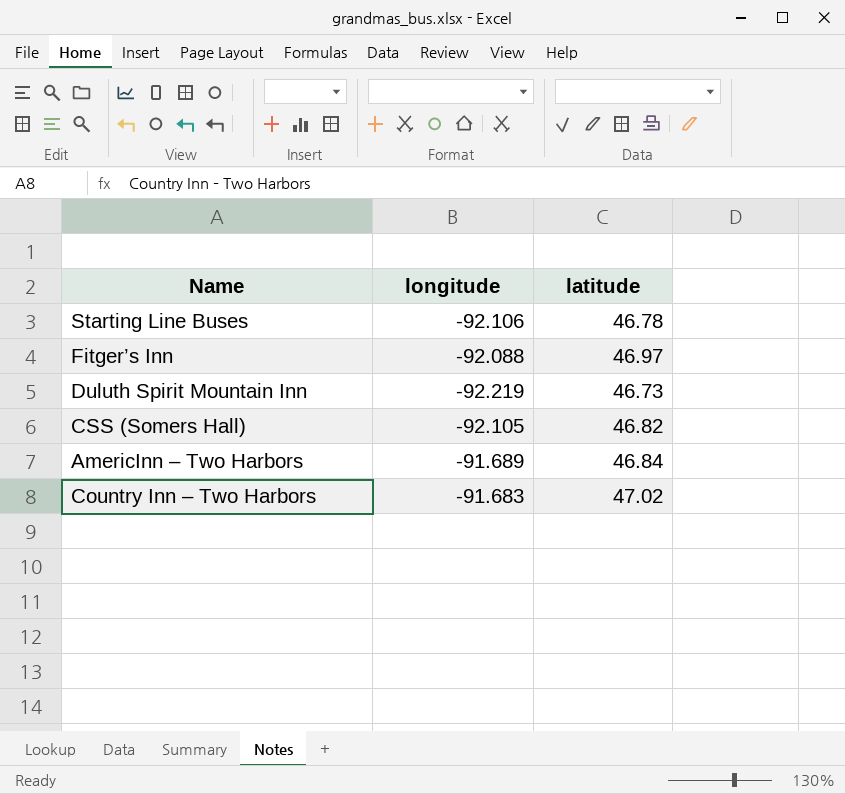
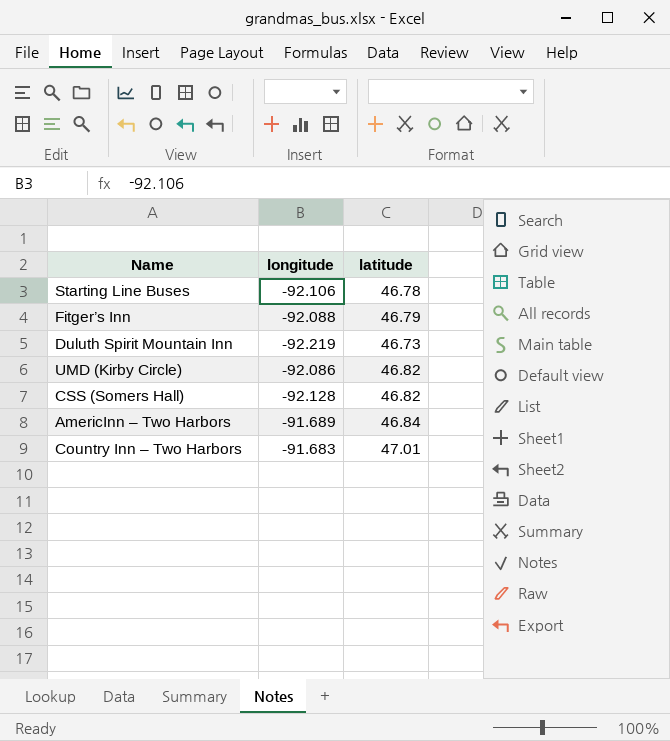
Fitger’s Inn | latitude: 46.97 -> 46.79
row UMD (Kirby Circle): none -> -92.086 | 46.82
CSS (Somers Hall) | longitude: -92.105 -> -92.128
Country Inn – Two Harbors | latitude: 47.02 -> 47.01

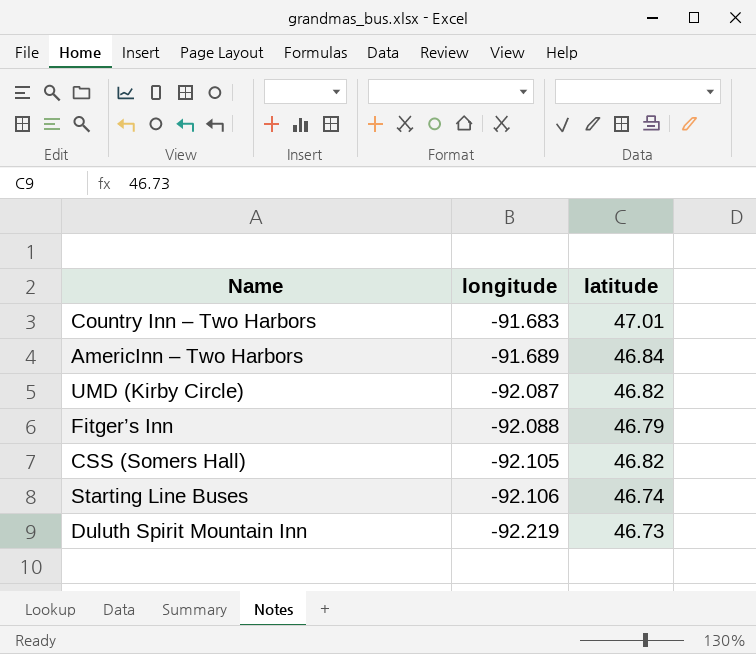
row order: none -> longitude descending
UMD (Kirby Circle) | longitude: -92.086 -> -92.087
CSS (Somers Hall) | longitude: -92.128 -> -92.105
Starting Line Buses | latitude: 46.78 -> 46.74

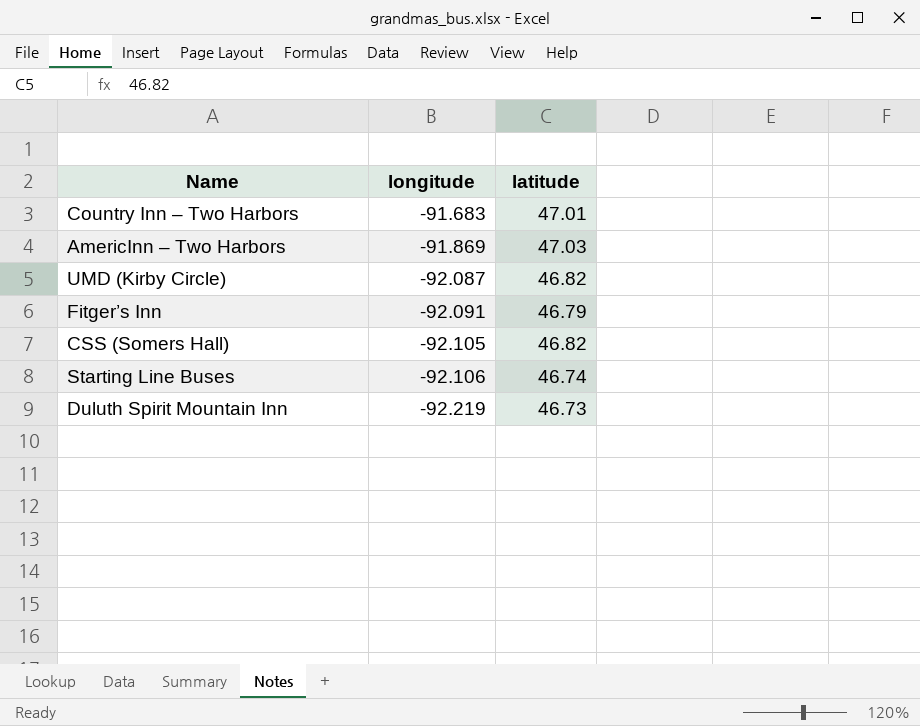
AmericInn – Two Harbors | longitude: -91.689 -> -91.869
AmericInn – Two Harbors | latitude: 46.84 -> 47.03
Fitger’s Inn | longitude: -92.088 -> -92.091

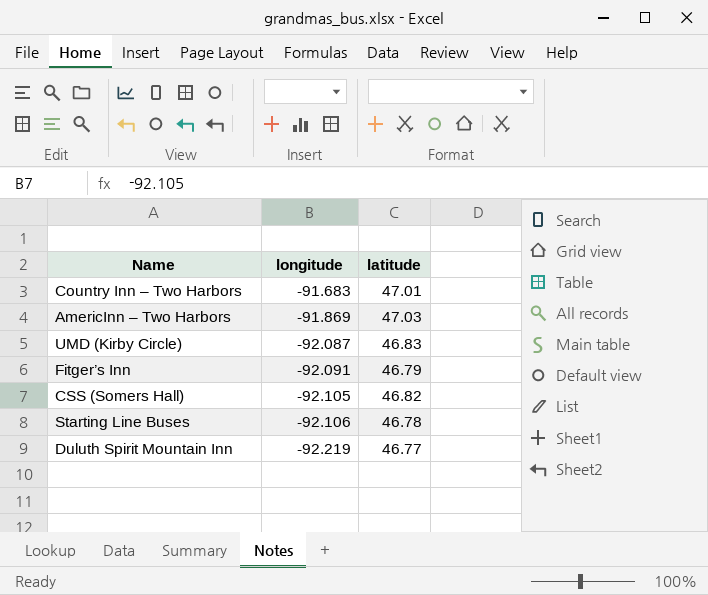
UMD (Kirby Circle) | latitude: 46.82 -> 46.83
Starting Line Buses | latitude: 46.74 -> 46.78
Duluth Spirit Mountain Inn | latitude: 46.73 -> 46.77

